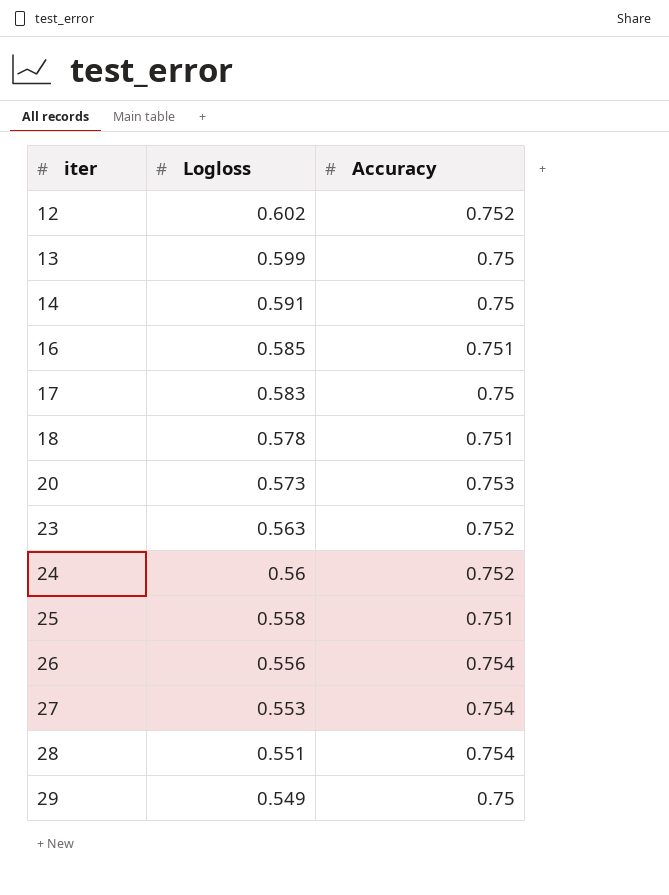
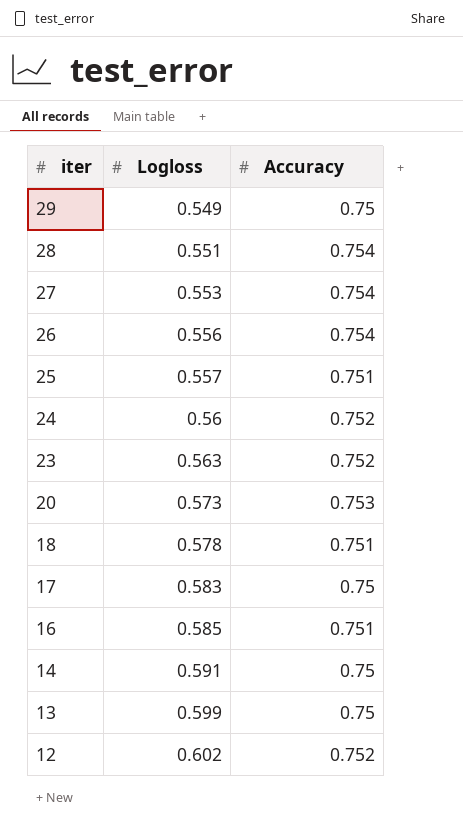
row order: iter ascending -> iter descending
25 | Logloss: 0.558 -> 0.557

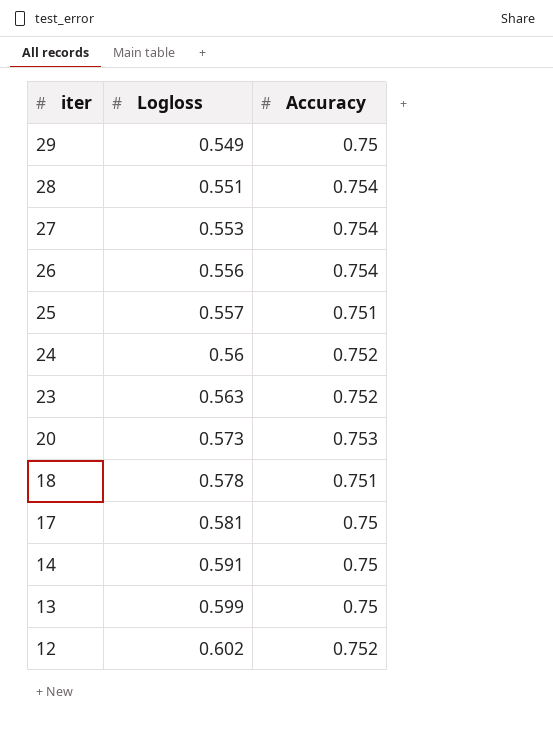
row 16: 0.585 | 0.751 -> none
17 | Logloss: 0.583 -> 0.581

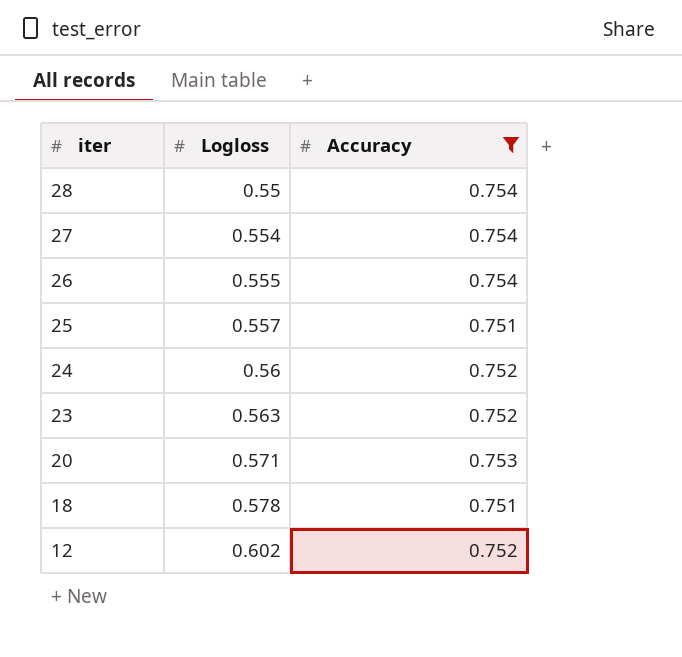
filter: none -> Accuracy != 0.75
28 | Logloss: 0.551 -> 0.55
27 | Logloss: 0.553 -> 0.554
26 | Logloss: 0.556 -> 0.555
20 | Logloss: 0.573 -> 0.571

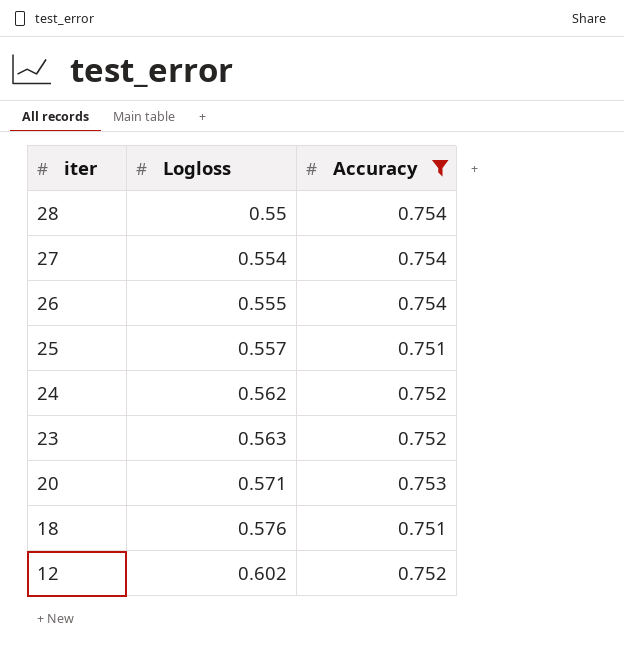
24 | Logloss: 0.56 -> 0.562
18 | Logloss: 0.578 -> 0.576

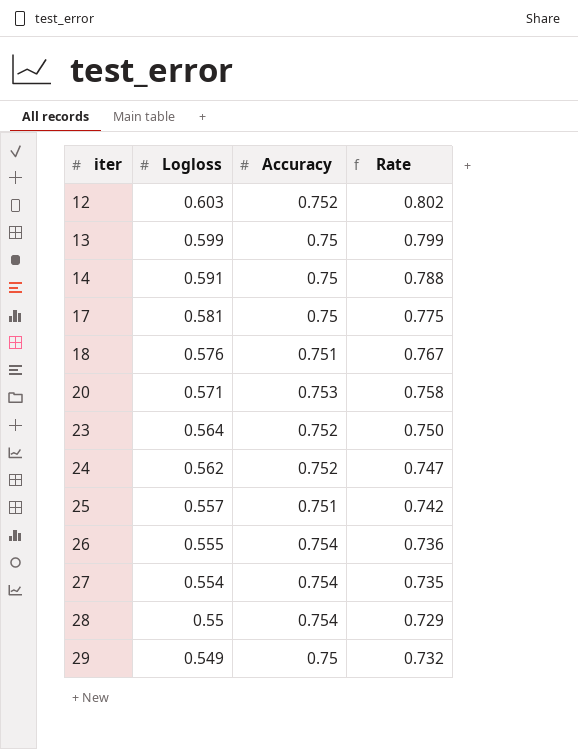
filter: Accuracy != 0.75 -> none
row order: iter descending -> iter ascending
column Rate | formula: none -> [Logloss] / [Accuracy]
12 | Logloss: 0.602 -> 0.603
23 | Logloss: 0.563 -> 0.564

